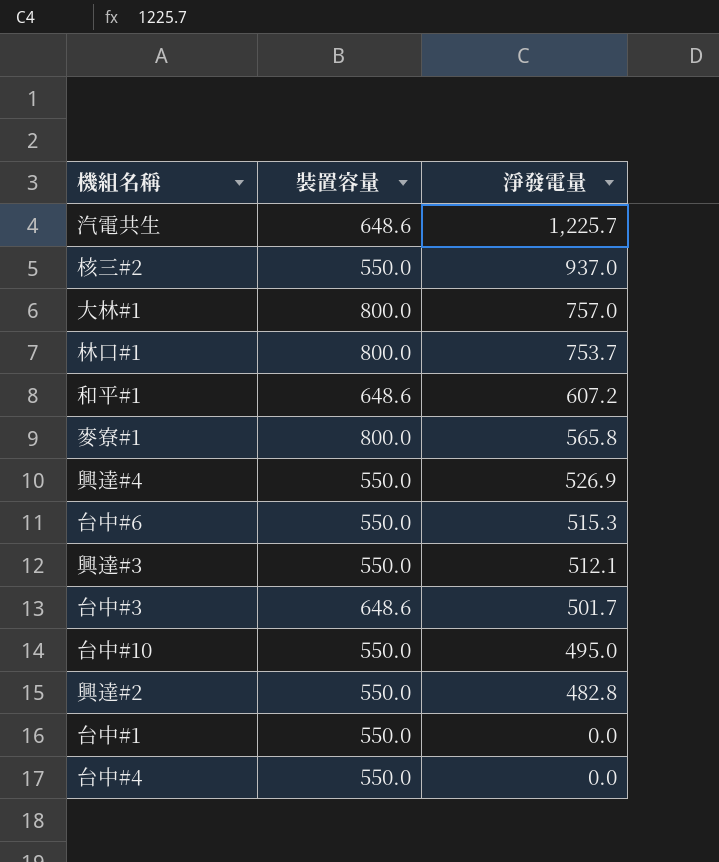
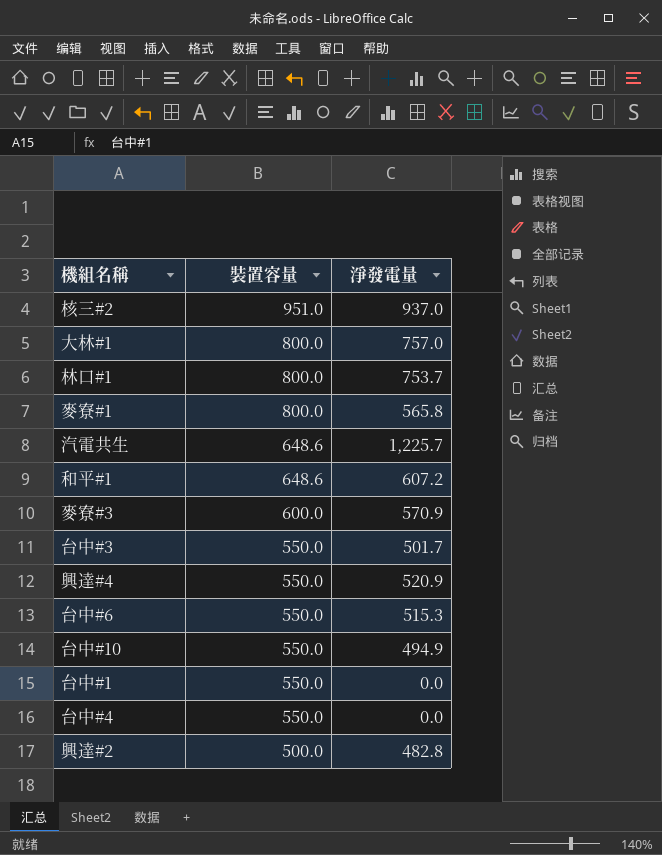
row order: 淨發電量 descending -> 裝置容量 descending
row 興達#3: 550.0 | 512.1 -> none
核三#2 | 裝置容量: 550.0 -> 951.0
row 麥寮#3: none -> 600.0 | 570.9
台中#3 | 裝置容量: 648.6 -> 550.0
興達#4 | 淨發電量: 526.9 -> 520.9
台中#10 | 淨發電量: 495.0 -> 494.9
興達#2 | 裝置容量: 550.0 -> 500.0

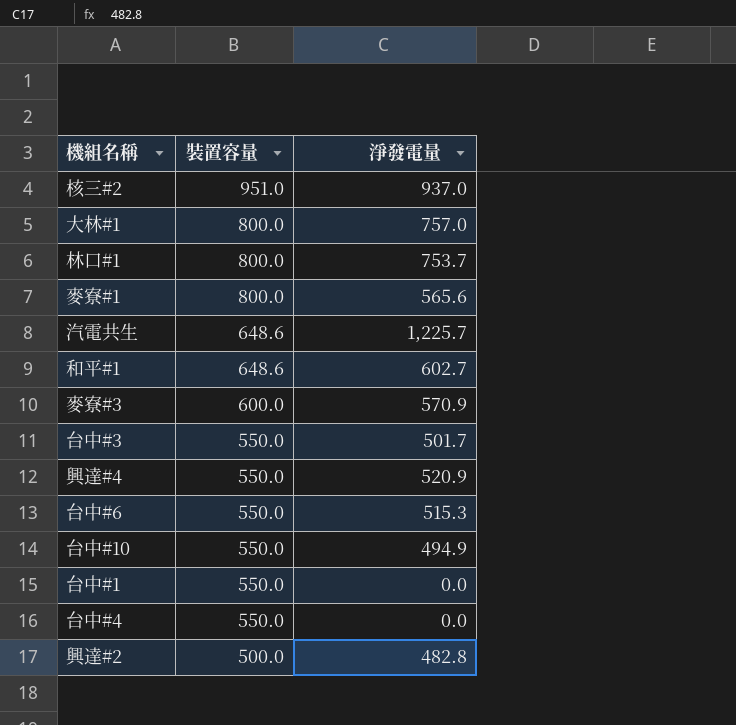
麥寮#1 | 淨發電量: 565.8 -> 565.6
和平#1 | 淨發電量: 607.2 -> 602.7

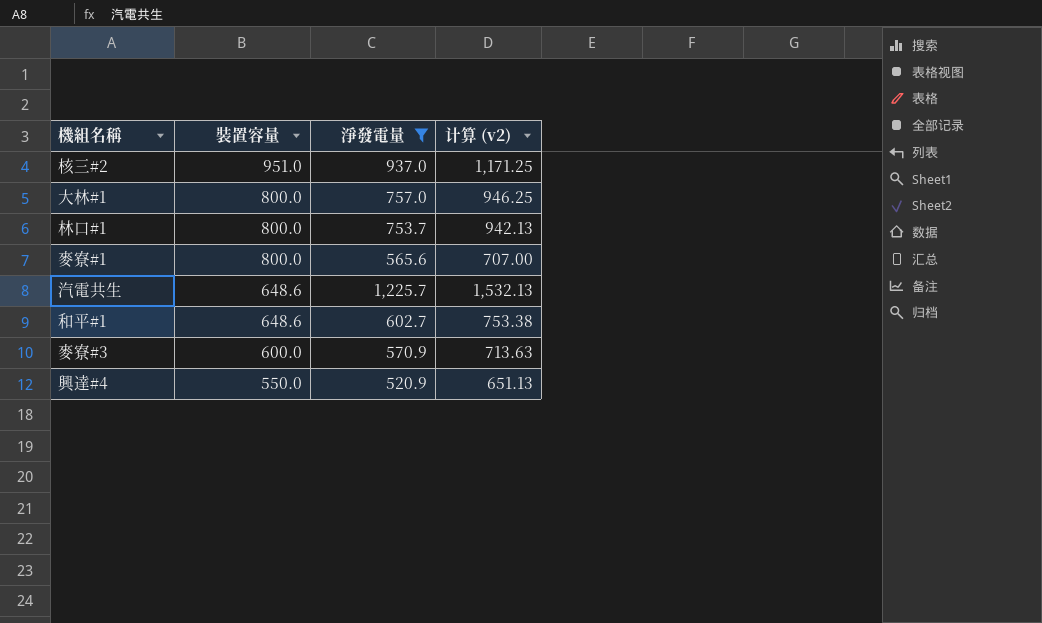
filter: none -> 淨發電量 >= 520.9
column 计算 (v2) | formula: none -> [淨發電量] * 1.25

